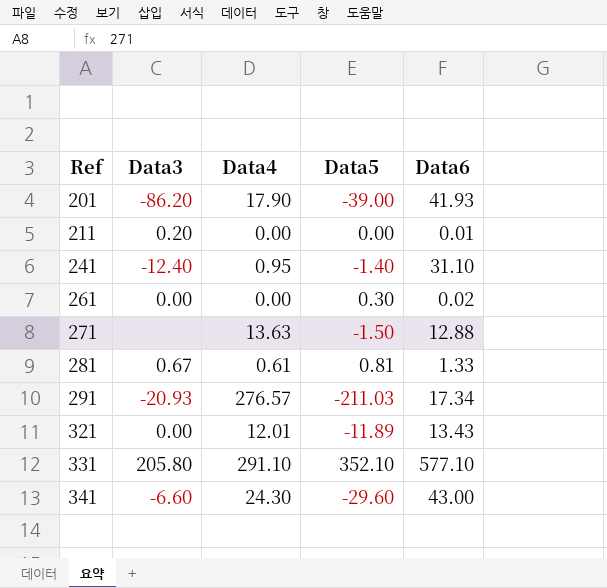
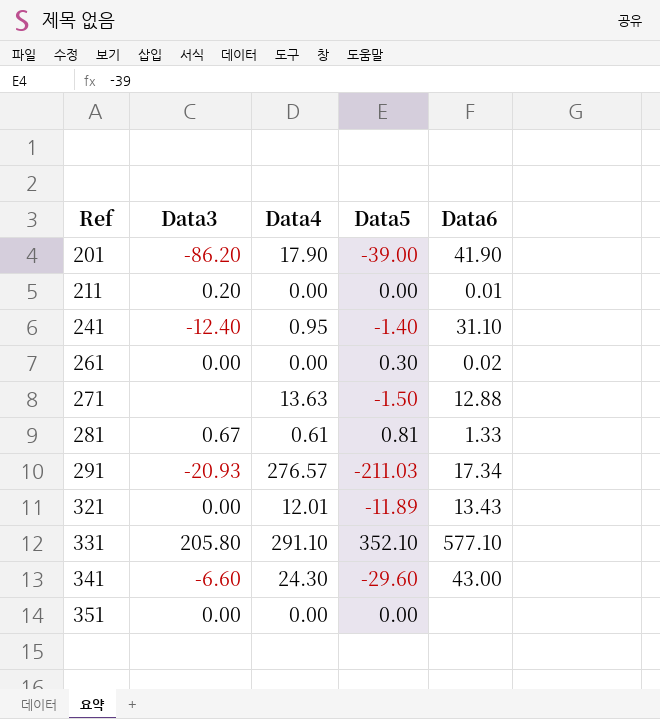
201 | Data6: 41.93 -> 41.90
row 351: none -> 0.00 | 0.00 | 0.00 | none

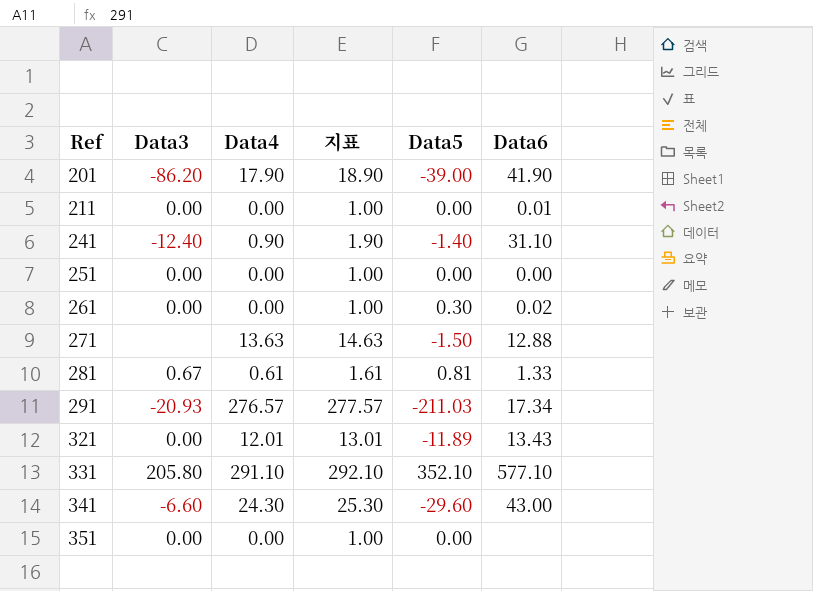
column 지표 | formula: none -> [Data4] + 1
211 | Data3: 0.20 -> 0.00
241 | Data4: 0.95 -> 0.90
row 251: none -> 0.00 | 0.00 | 1.00 | 0.00 | 0.00

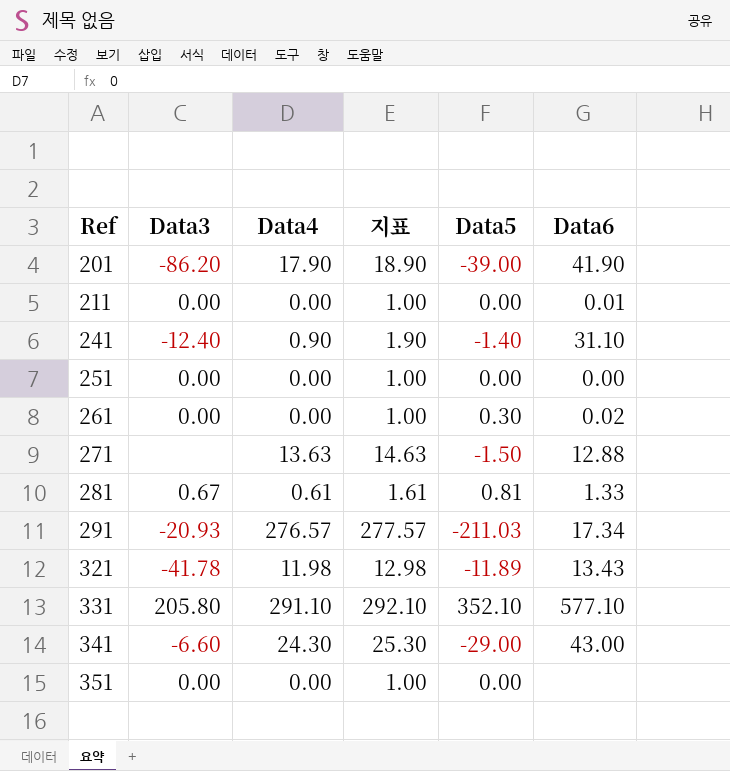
321 | Data3: 0.00 -> -41.78
321 | Data4: 12.01 -> 11.98
321 | 지표: 13.01 -> 12.98
341 | Data5: -29.60 -> -29.00

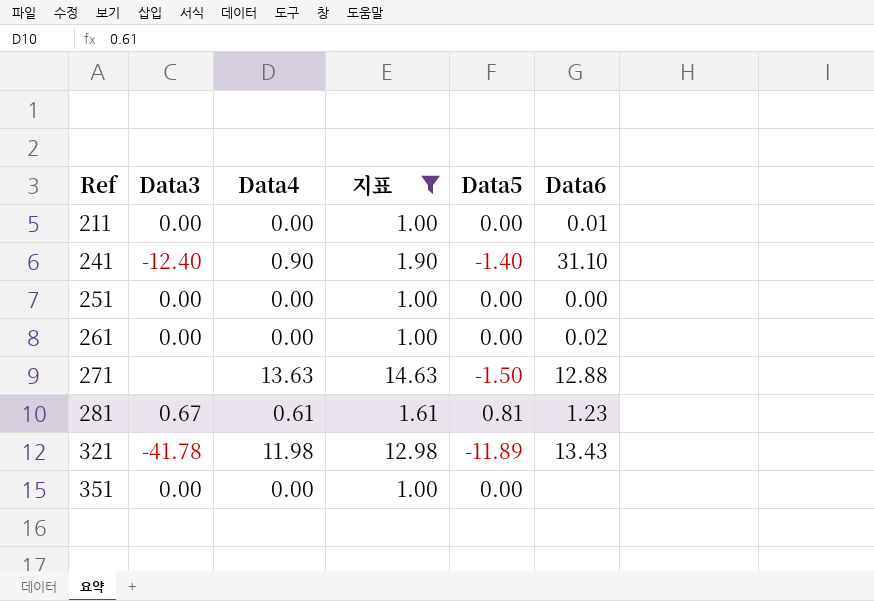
filter: none -> 지표 <= 14.63
261 | Data5: 0.30 -> 0.00
281 | Data6: 1.33 -> 1.23

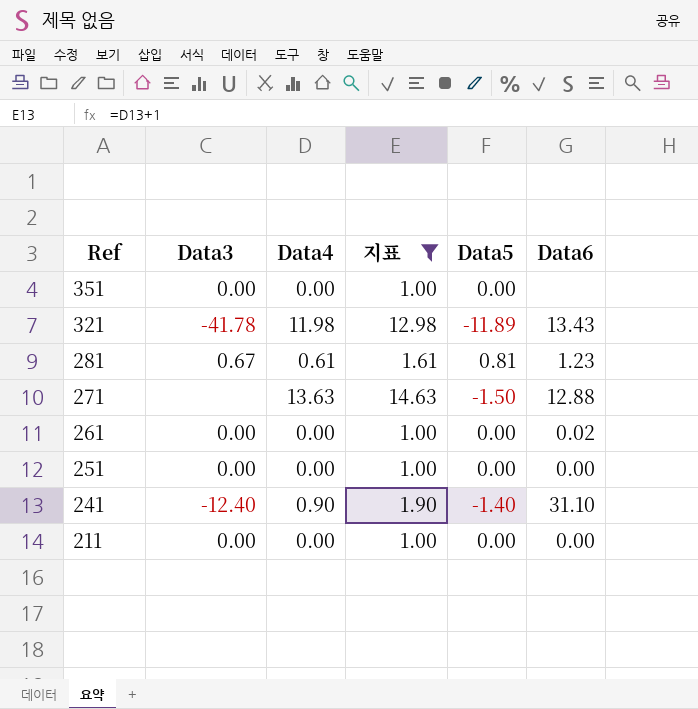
row order: Ref ascending -> Ref descending
211 | Data6: 0.01 -> 0.00

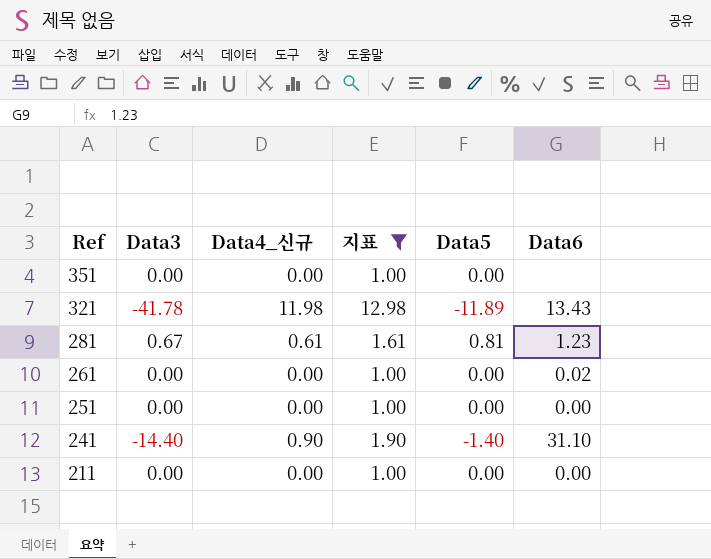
column name: Data4 -> Data4_신규
row 271: none | 13.63 | 14.63 | -1.50 | 12.88 -> none
241 | Data3: -12.40 -> -14.40

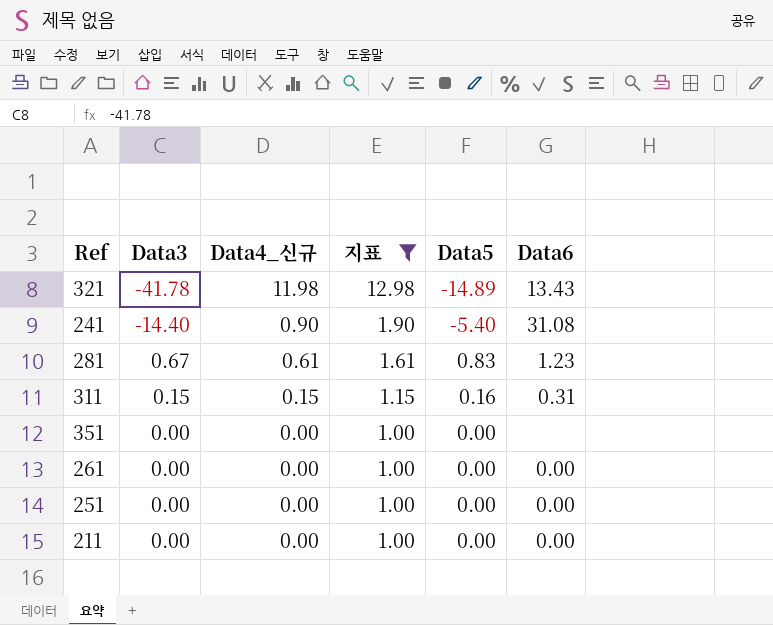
row order: Ref descending -> Data4_신규 descending
321 | Data5: -11.89 -> -14.89
241 | Data5: -1.40 -> -5.40
241 | Data6: 31.10 -> 31.08
281 | Data5: 0.81 -> 0.83
row 311: none -> 0.15 | 0.15 | 1.15 | 0.16 | 0.31
261 | Data6: 0.02 -> 0.00

